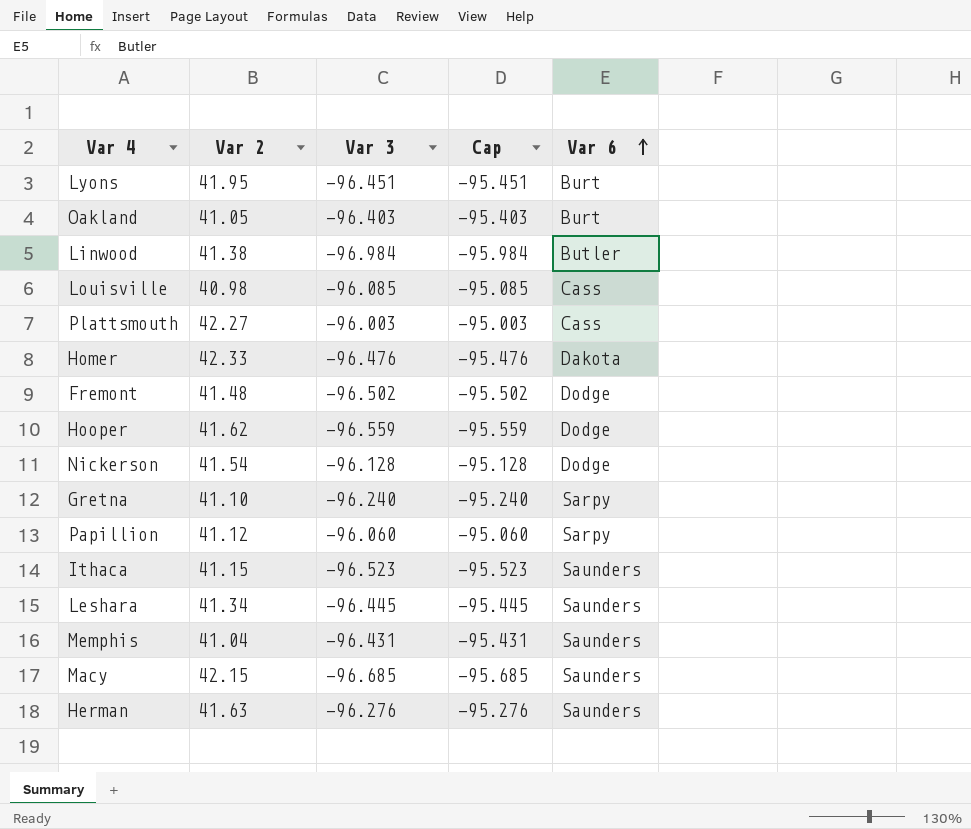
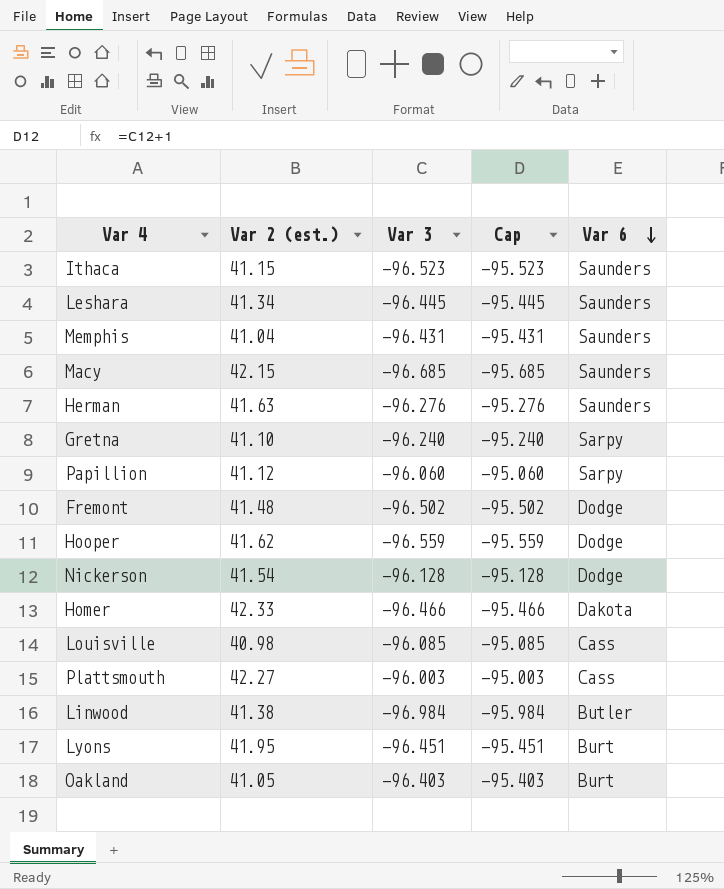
row order: Var 6 ascending -> Var 6 descending
column name: Var 2 -> Var 2 (est.)
Homer | Var 3: -96.476 -> -96.466
Homer | Cap: -95.476 -> -95.466

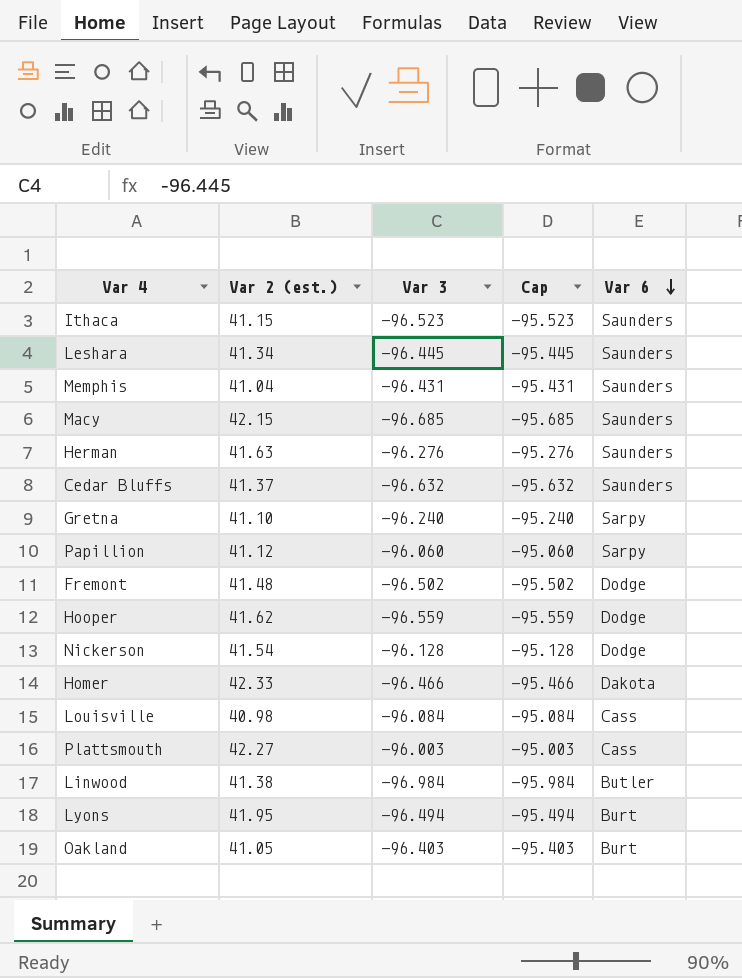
row Cedar Bluffs: none -> 41.37 | -96.632 | -95.632 | Saunders
Louisville | Var 3: -96.085 -> -96.084
Louisville | Cap: -95.085 -> -95.084
Lyons | Var 3: -96.451 -> -96.494
Lyons | Cap: -95.451 -> -95.494

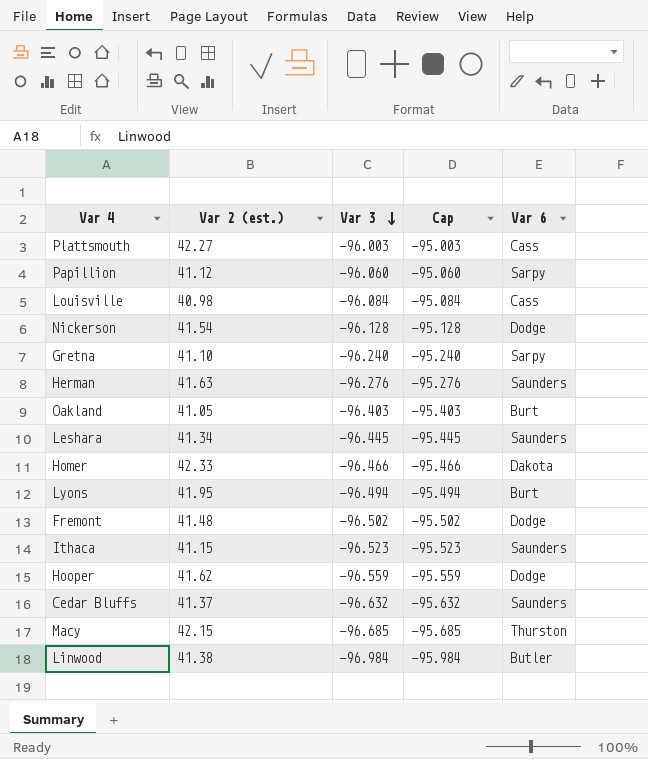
row order: Var 6 descending -> Var 3 descending
row Memphis: 41.04 | -96.431 | -95.431 | Saunders -> none
Macy | Var 6: Saunders -> Thurston

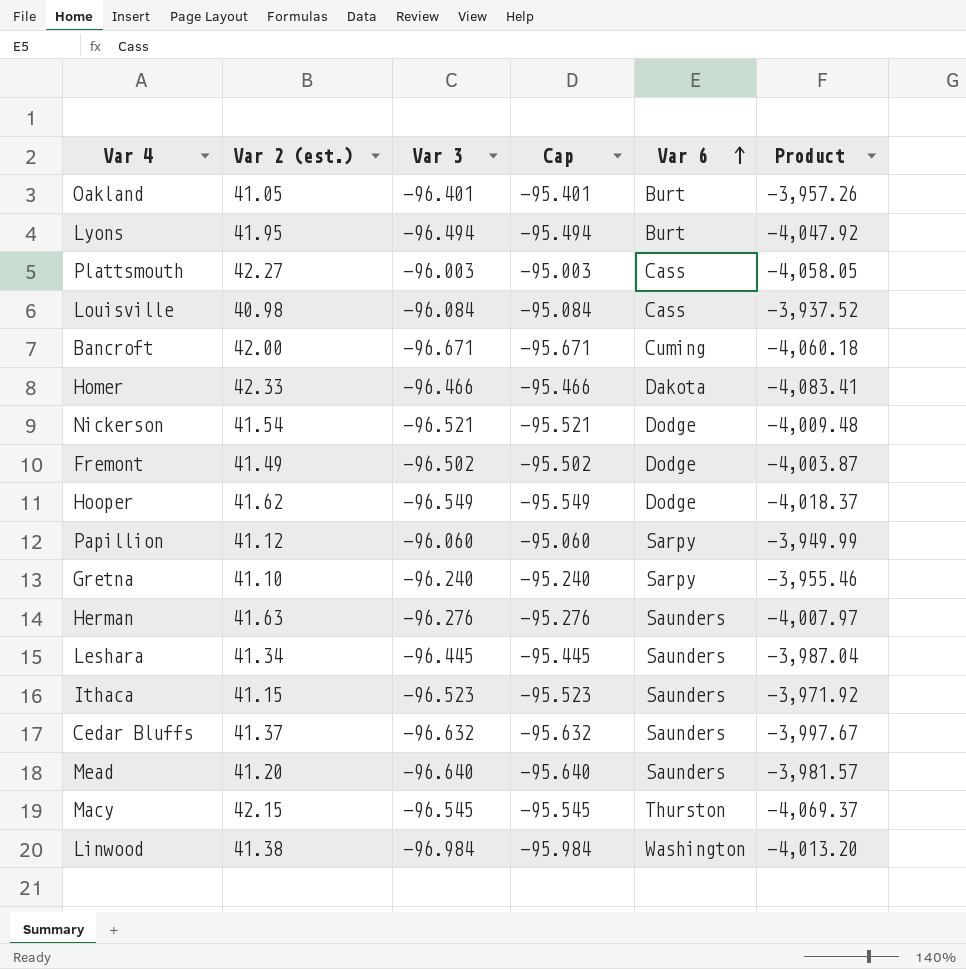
row order: Var 3 descending -> Var 6 ascending
column Product | formula: none -> [Var 2 (est.)] * [Var 3]
Oakland | Var 3: -96.403 -> -96.401
Oakland | Cap: -95.403 -> -95.401
row Bancroft: none -> 42.00 | -96.671 | -95.671 | Cuming | -4,060.18
Nickerson | Var 3: -96.128 -> -96.521
Nickerson | Cap: -95.128 -> -95.521
Fremont | Var 2 (est.): 41.48 -> 41.49
Hooper | Var 3: -96.559 -> -96.549
Hooper | Cap: -95.559 -> -95.549
row Mead: none -> 41.20 | -96.640 | -95.640 | Saunders | -3,981.57
Macy | Var 3: -96.685 -> -96.545
Macy | Cap: -95.685 -> -95.545
Linwood | Var 6: Butler -> Washington

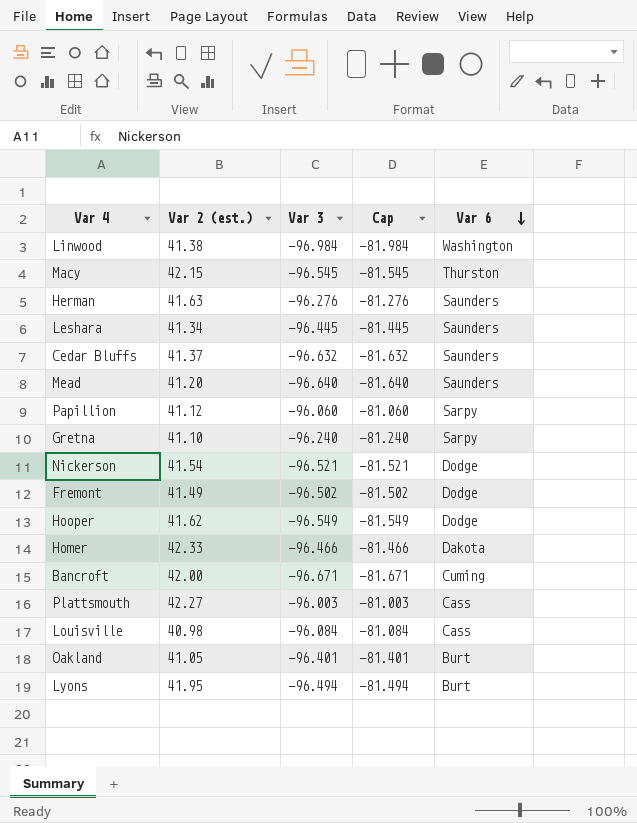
row order: Var 6 ascending -> Var 6 descending
column Product | formula: [Var 2 (est.)] * [Var 3] -> none
column Cap | formula: [Var 3] + 1 -> [Var 3] + 15
row Ithaca: 41.15 | -96.523 | -95.523 | Saunders | -3,971.92 -> none

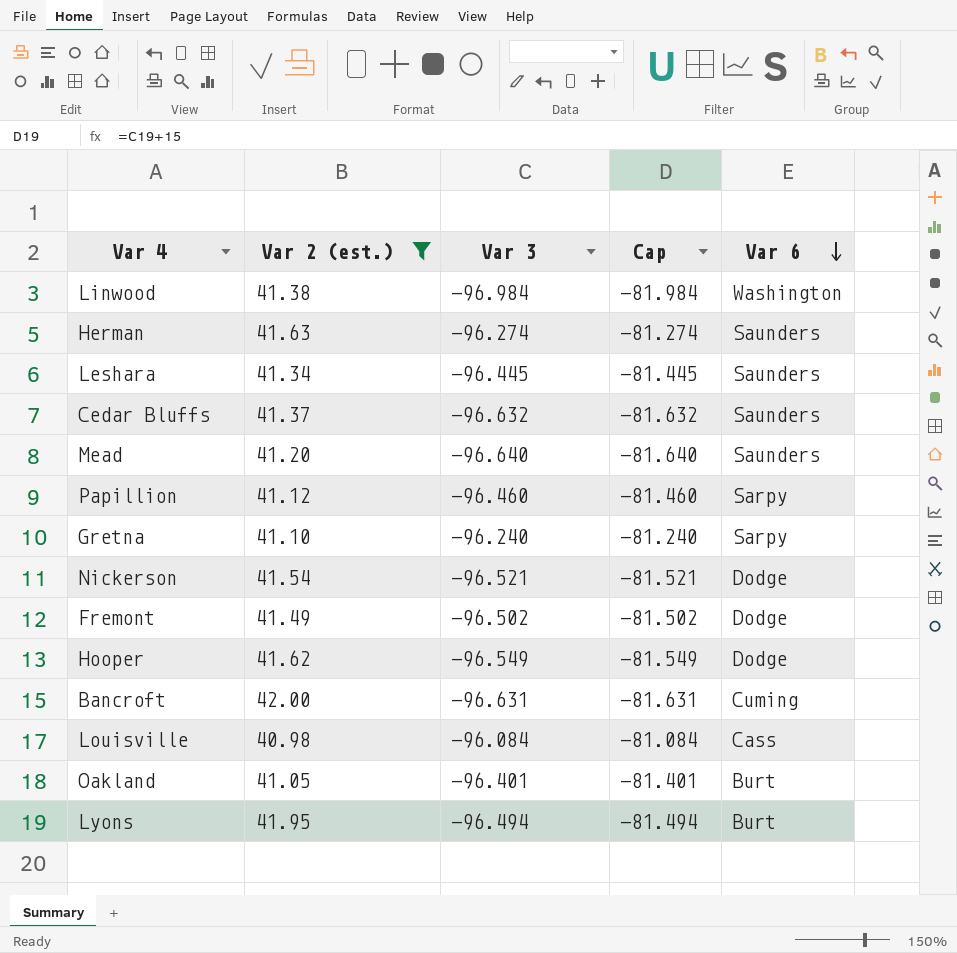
filter: none -> Var 2 (est.) <= 42.00
Herman | Var 3: -96.276 -> -96.274
Herman | Cap: -81.276 -> -81.274
Papillion | Var 3: -96.060 -> -96.460
Papillion | Cap: -81.060 -> -81.460
Bancroft | Var 3: -96.671 -> -96.631
Bancroft | Cap: -81.671 -> -81.631

